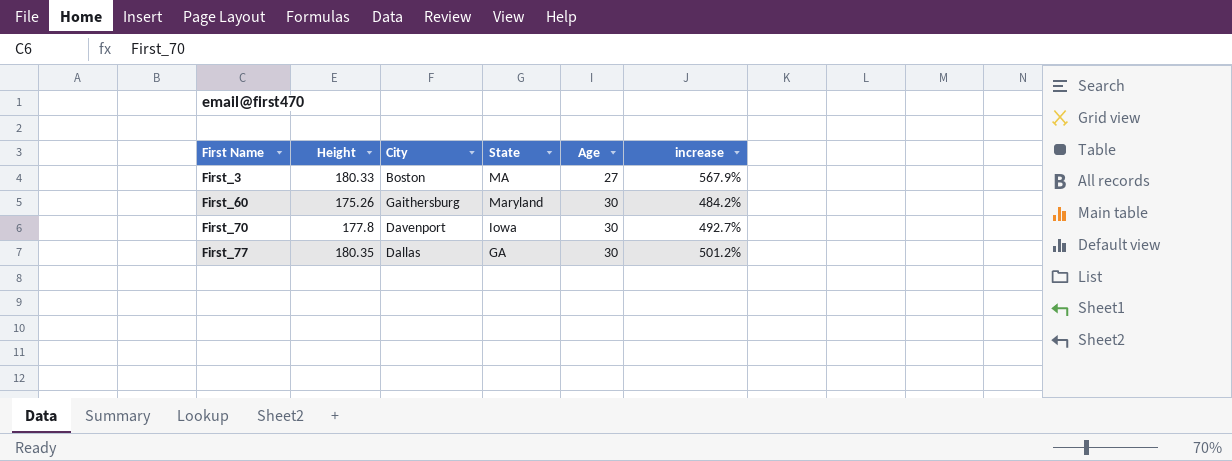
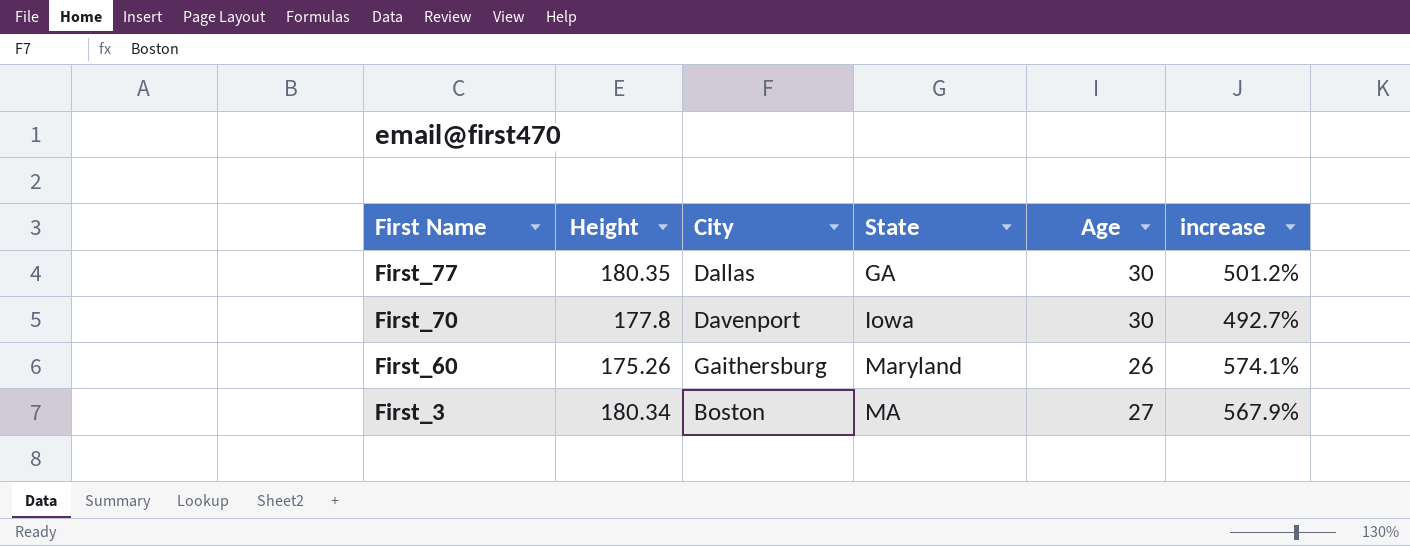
row order: First Name ascending -> First Name descending
First_60 | Age: 30 -> 26
First_60 | increase: 484.2% -> 574.1%
First_3 | Height: 180.33 -> 180.34

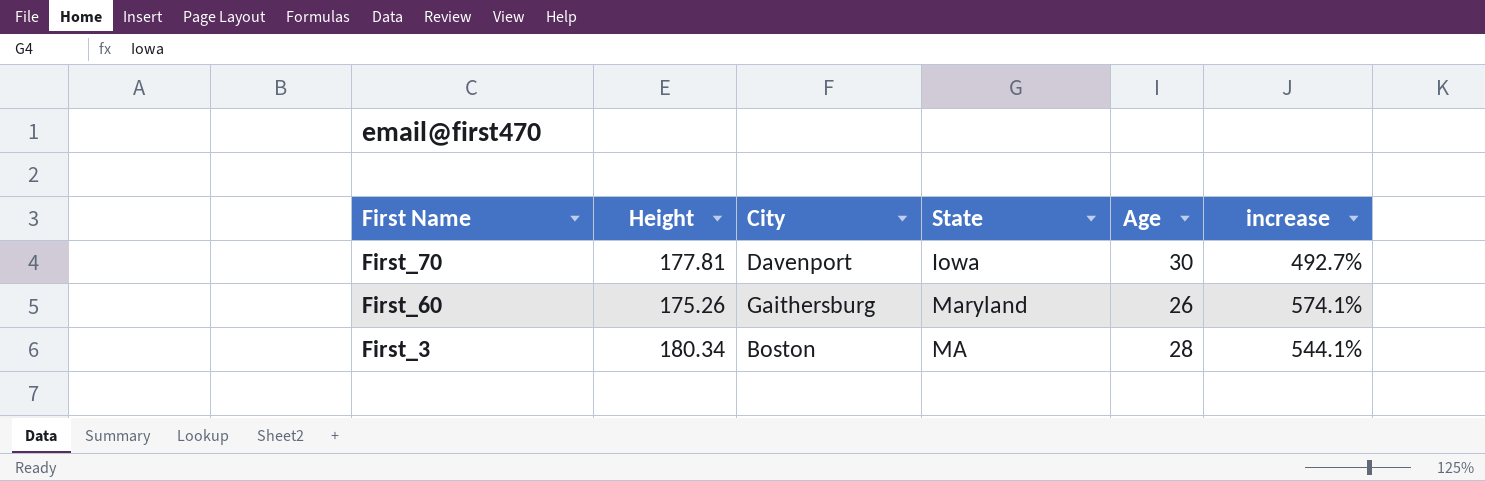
row First_77: 180.35 | Dallas | GA | 30 | 501.2% -> none
First_70 | Height: 177.8 -> 177.81
First_3 | Age: 27 -> 28
First_3 | increase: 567.9% -> 544.1%

